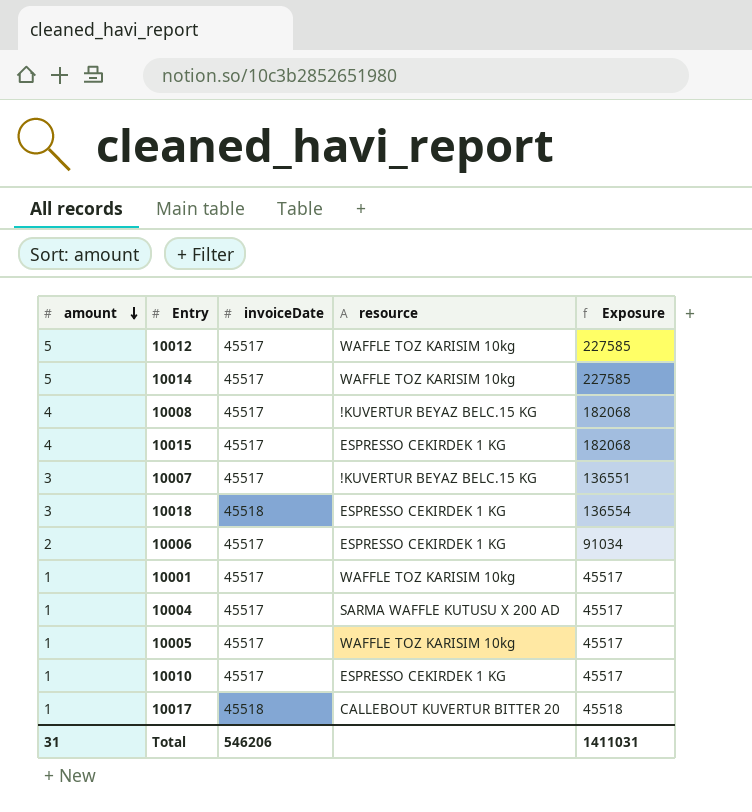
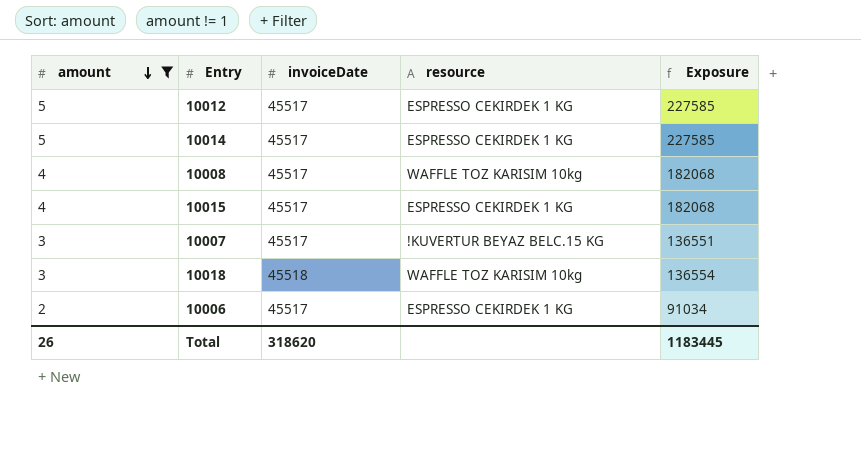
filter: none -> amount != 1
10012 | resource: WAFFLE TOZ KARISIM 10kg -> ESPRESSO CEKIRDEK 1 KG
10014 | resource: WAFFLE TOZ KARISIM 10kg -> ESPRESSO CEKIRDEK 1 KG
10008 | resource: !KUVERTUR BEYAZ BELC.15 KG -> WAFFLE TOZ KARISIM 10kg
10018 | resource: ESPRESSO CEKIRDEK 1 KG -> WAFFLE TOZ KARISIM 10kg
Total | amount: 31 -> 26
Total | invoiceDate: 546206 -> 318620
Total | Exposure: 1411031 -> 1183445

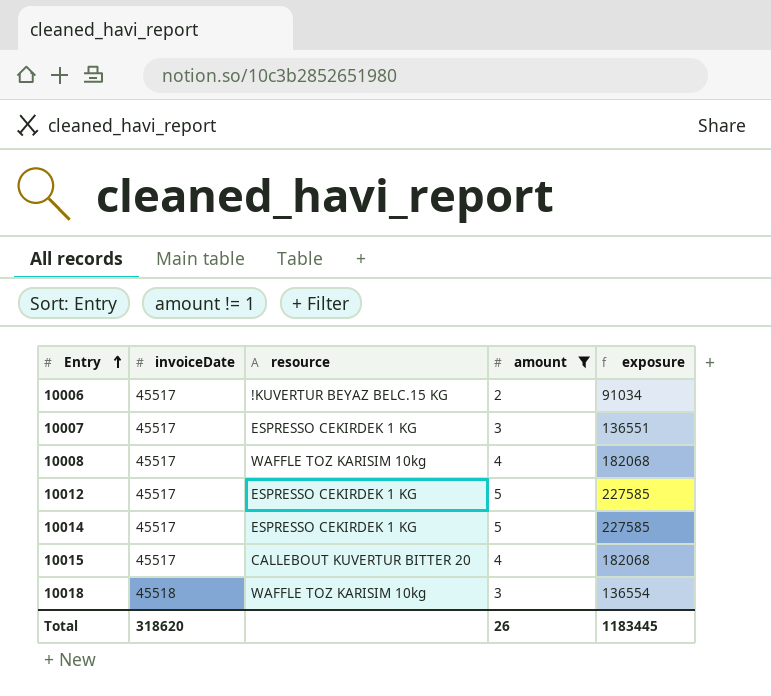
row order: amount descending -> Entry ascending
column amount | position: 1 -> 4
column name: Exposure -> exposure
10006 | resource: ESPRESSO CEKIRDEK 1 KG -> !KUVERTUR BEYAZ BELC.15 KG
10007 | resource: !KUVERTUR BEYAZ BELC.15 KG -> ESPRESSO CEKIRDEK 1 KG
10015 | resource: ESPRESSO CEKIRDEK 1 KG -> CALLEBOUT KUVERTUR BITTER 20

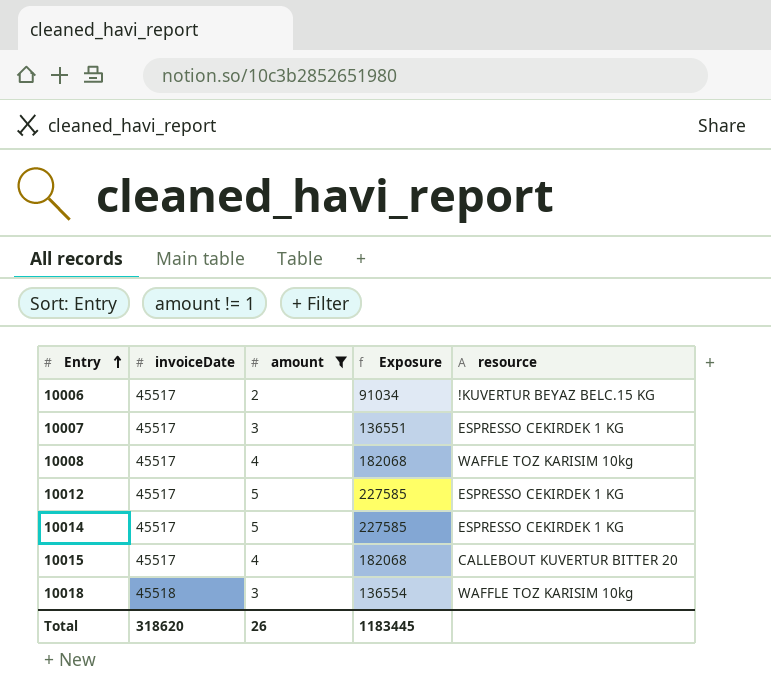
column name: exposure -> Exposure
column resource | position: 3 -> 5

